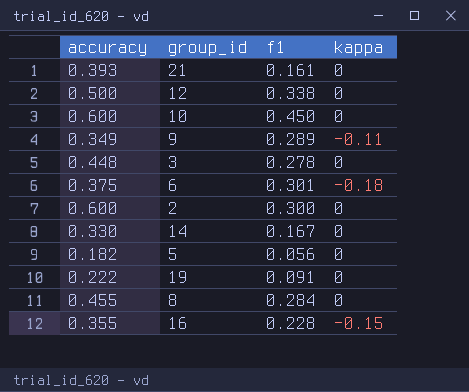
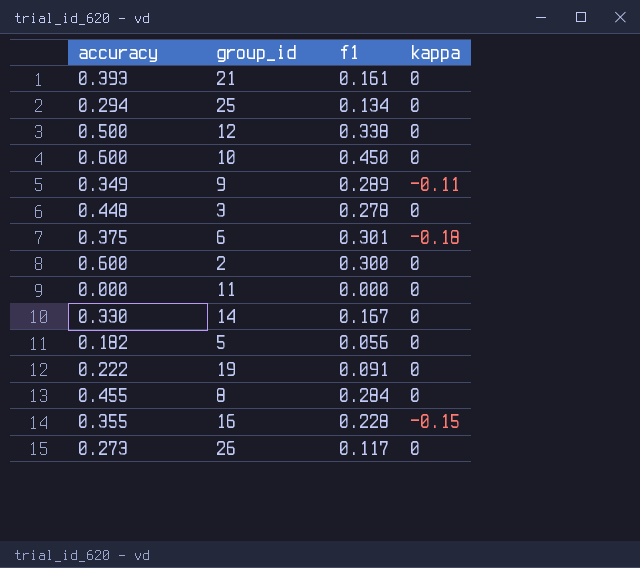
row 25: none -> 0.294 | 0.134 | 0
row 11: none -> 0.000 | 0.000 | 0
row 26: none -> 0.273 | 0.117 | 0

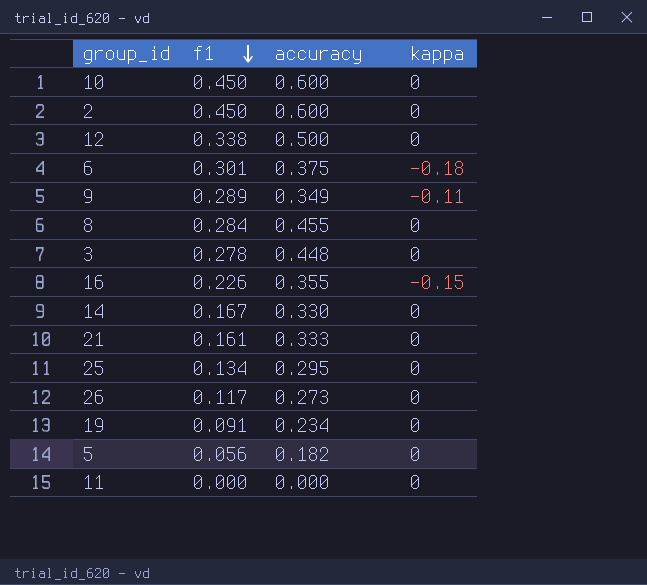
row order: none -> f1 descending
column accuracy | position: 1 -> 3
2 | f1: 0.300 -> 0.450
16 | f1: 0.228 -> 0.226
21 | accuracy: 0.393 -> 0.333
25 | accuracy: 0.294 -> 0.295
19 | accuracy: 0.222 -> 0.234

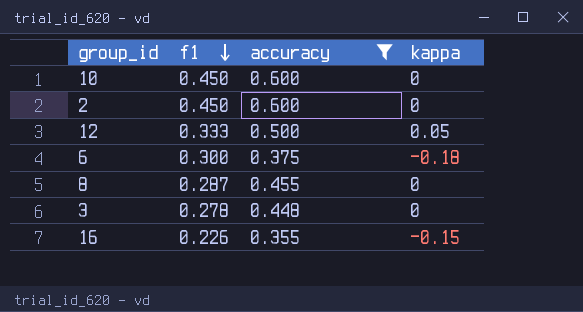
filter: none -> accuracy >= 0.355
12 | f1: 0.338 -> 0.333
12 | kappa: 0 -> 0.05
6 | f1: 0.301 -> 0.300
8 | f1: 0.284 -> 0.287

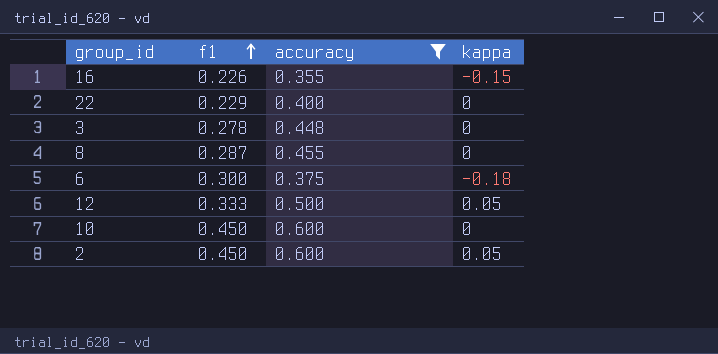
row order: f1 descending -> f1 ascending
row 22: none -> 0.229 | 0.400 | 0
2 | kappa: 0 -> 0.05

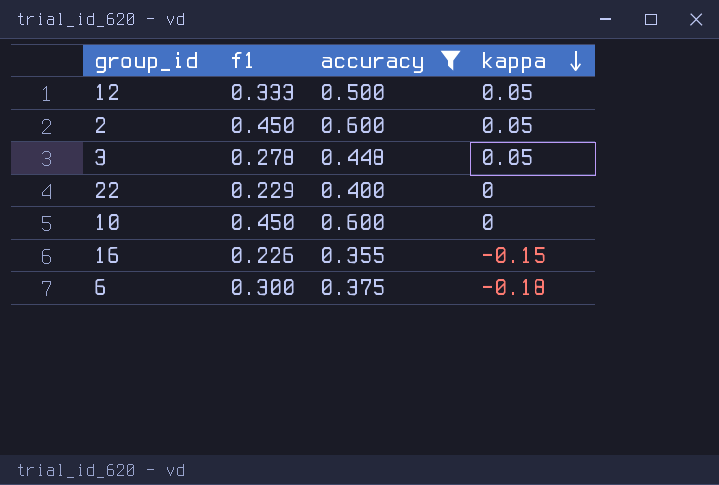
row order: f1 ascending -> kappa descending
row 8: 0.287 | 0.455 | 0 -> none
3 | kappa: 0 -> 0.05

